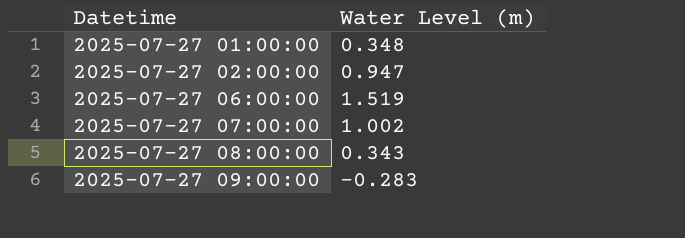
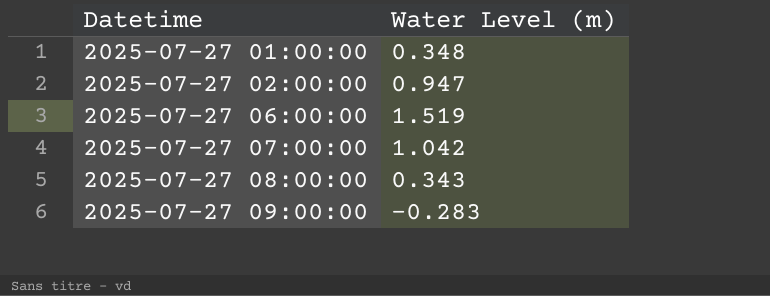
2025-07-27 07:00:00 | Water Level (m): 1.002 -> 1.042

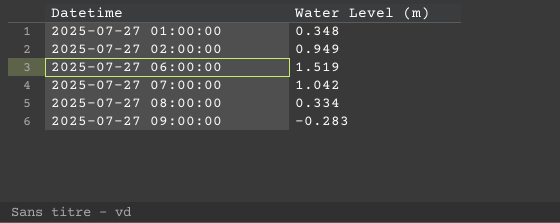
2025-07-27 02:00:00 | Water Level (m): 0.947 -> 0.949
2025-07-27 08:00:00 | Water Level (m): 0.343 -> 0.334

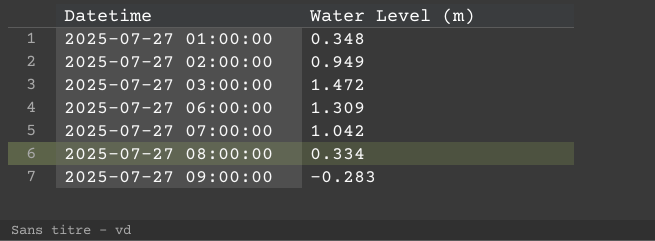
row 2025-07-27 03:00:00: none -> 1.472
2025-07-27 06:00:00 | Water Level (m): 1.519 -> 1.309

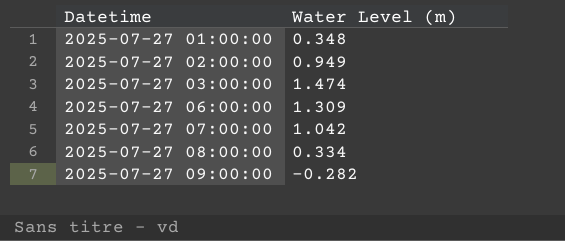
2025-07-27 03:00:00 | Water Level (m): 1.472 -> 1.474
2025-07-27 09:00:00 | Water Level (m): -0.283 -> -0.282

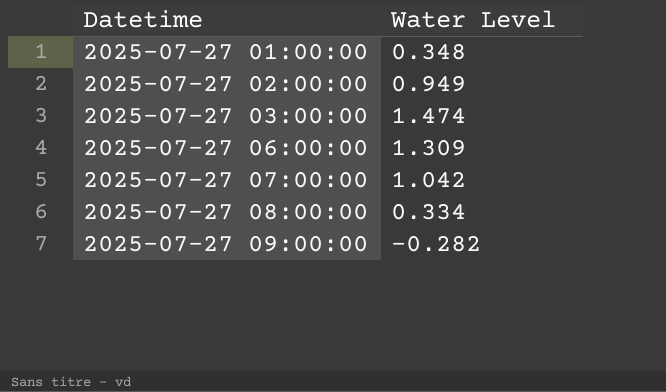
column name: Water Level (m) -> Water Level

